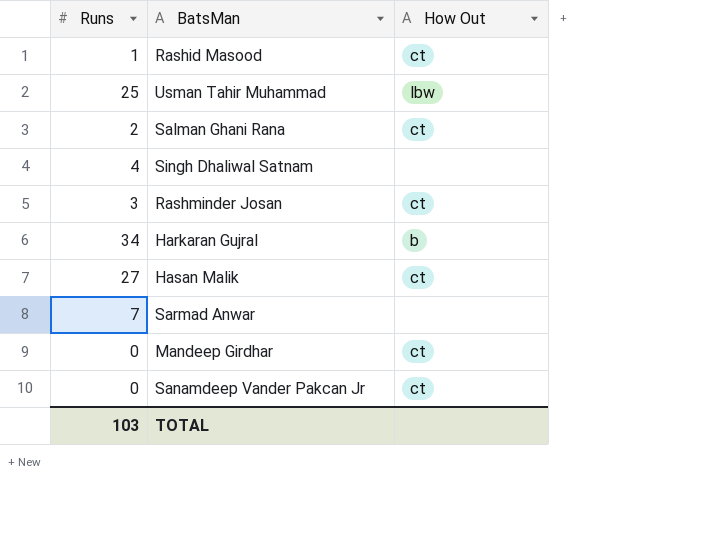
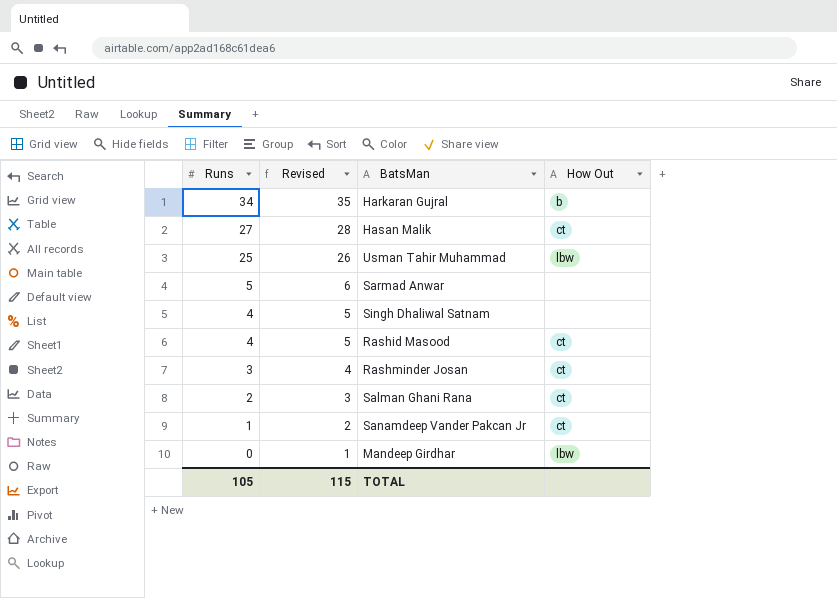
row order: none -> Runs descending
column Revised | formula: none -> [Runs] + 1
Sarmad Anwar | Runs: 7 -> 5
Rashid Masood | Runs: 1 -> 4
Sanamdeep Vander Pakcan Jr | Runs: 0 -> 1
Mandeep Girdhar | How Out: ct -> lbw
TOTAL | Runs: 103 -> 105

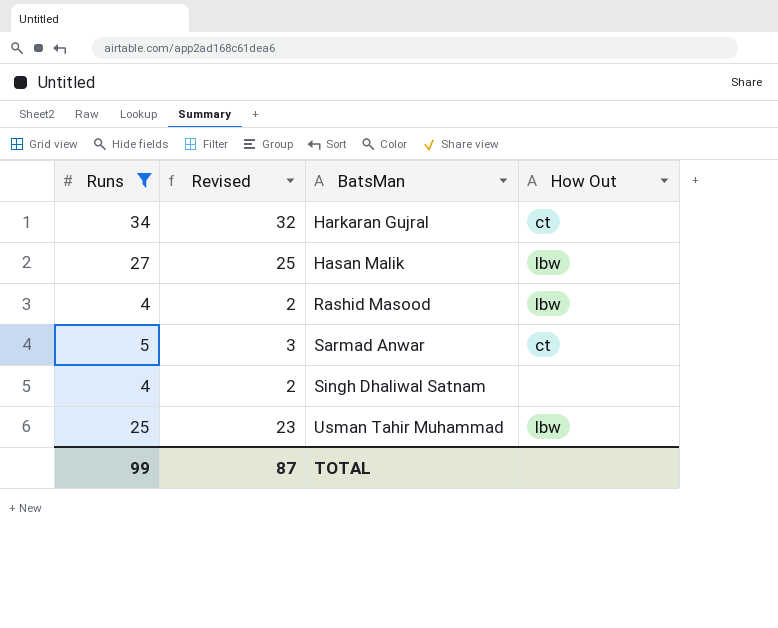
filter: none -> Runs >= 4
row order: Runs descending -> BatsMan ascending
column Revised | formula: [Runs] + 1 -> [Runs] - 2
Harkaran Gujral | How Out: b -> ct
Hasan Malik | How Out: ct -> lbw
Rashid Masood | How Out: ct -> lbw
Sarmad Anwar | How Out: none -> ct
TOTAL | Runs: 105 -> 99
TOTAL | Revised: 115 -> 87

